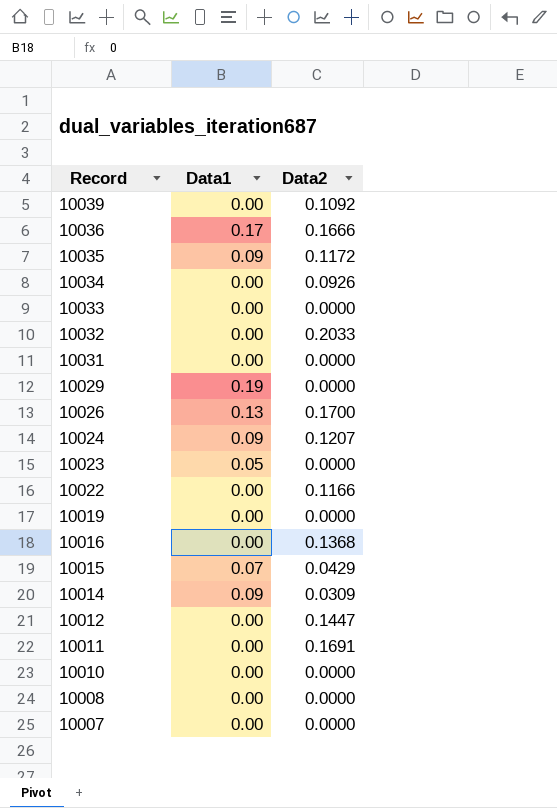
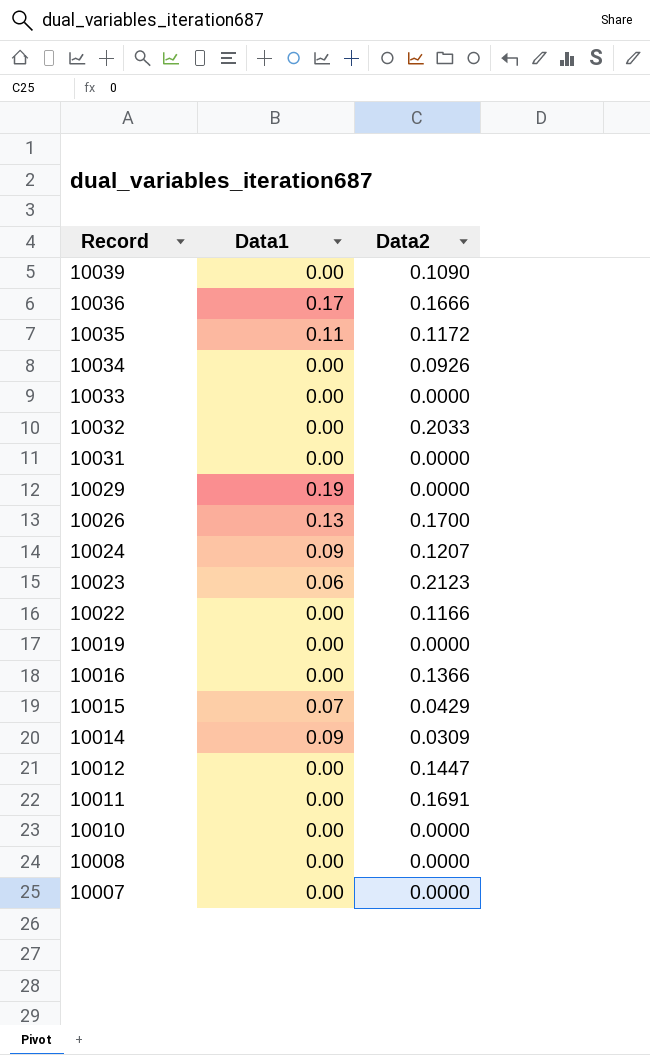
10039 | Data2: 0.1092 -> 0.1090
10035 | Data1: 0.09 -> 0.11
10023 | Data1: 0.05 -> 0.06
10023 | Data2: 0.0000 -> 0.2123
10016 | Data2: 0.1368 -> 0.1366

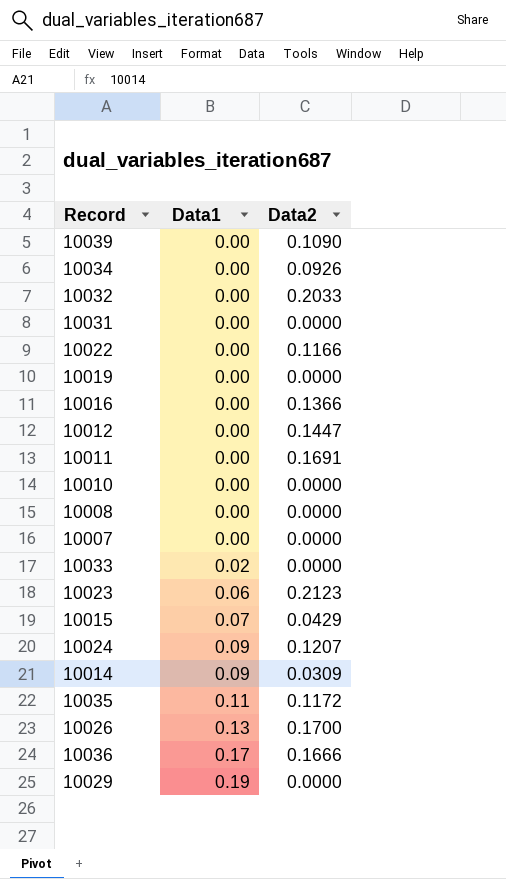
row order: Record descending -> Data1 ascending
10033 | Data1: 0.00 -> 0.02

